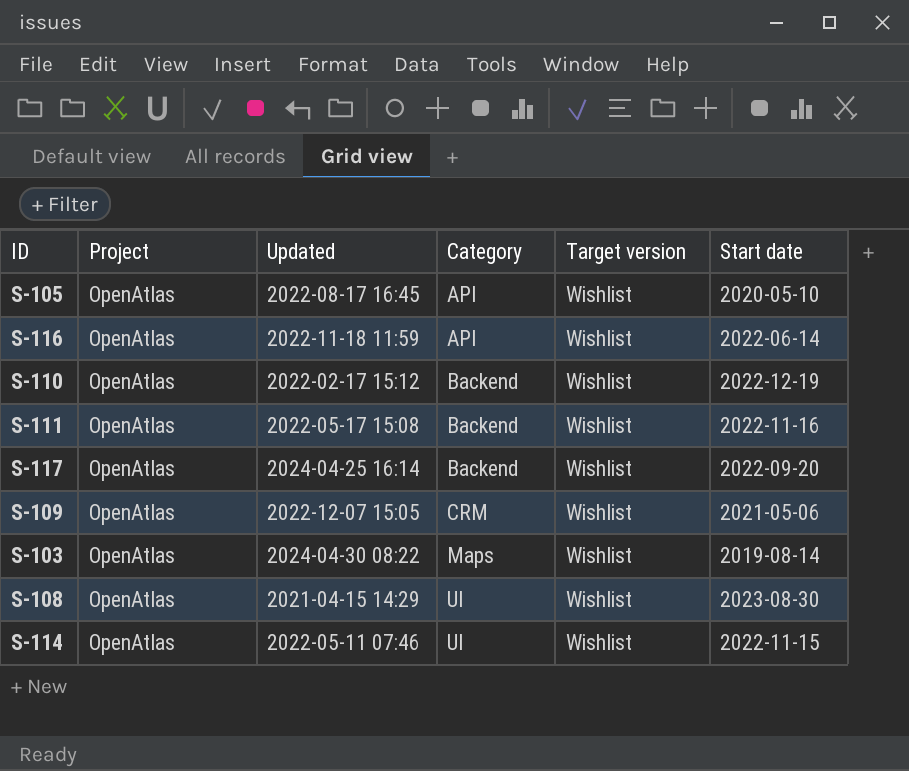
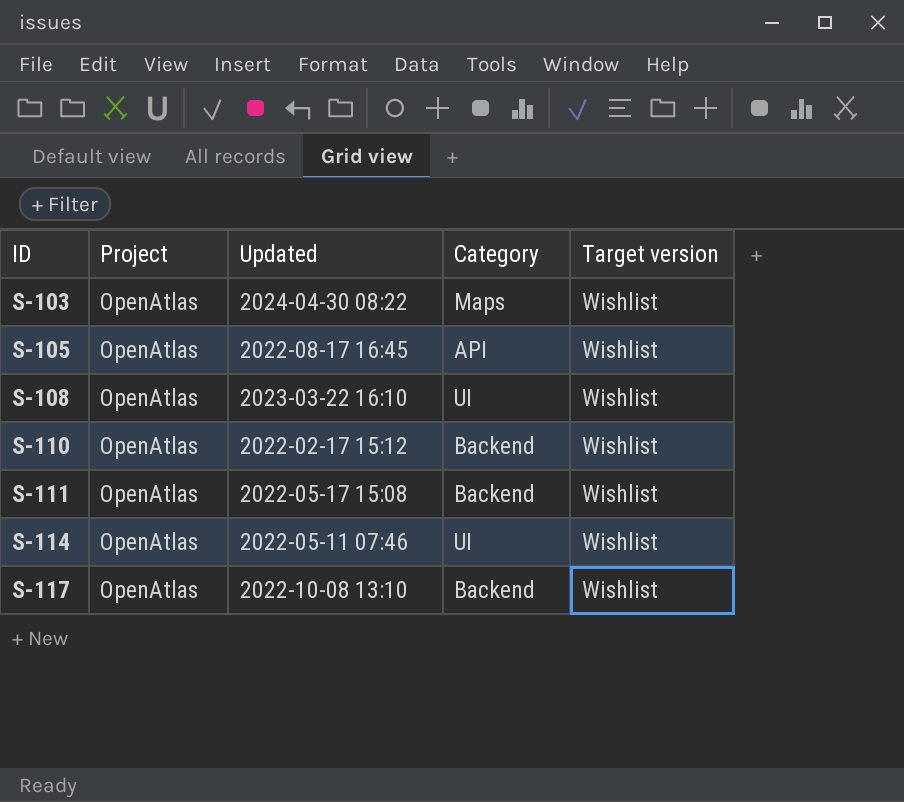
row order: Category ascending -> ID ascending
column Start date | position: 6 -> none
row S-116: OpenAtlas | 2022-11-18 11:59 | API | Wishlist | 2022-06-14 -> none
row S-109: OpenAtlas | 2022-12-07 15:05 | CRM | Wishlist | 2021-05-06 -> none
S-108 | Updated: 2021-04-15 14:29 -> 2023-03-22 16:10
S-117 | Updated: 2024-04-25 16:14 -> 2022-10-08 13:10

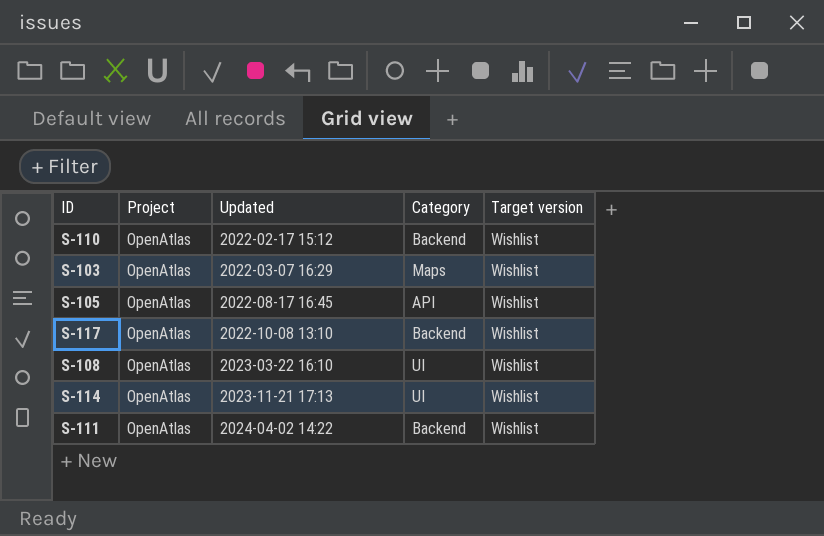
row order: ID ascending -> Updated ascending
S-103 | Updated: 2024-04-30 08:22 -> 2022-03-07 16:29
S-114 | Updated: 2022-05-11 07:46 -> 2023-11-21 17:13
S-111 | Updated: 2022-05-17 15:08 -> 2024-04-02 14:22

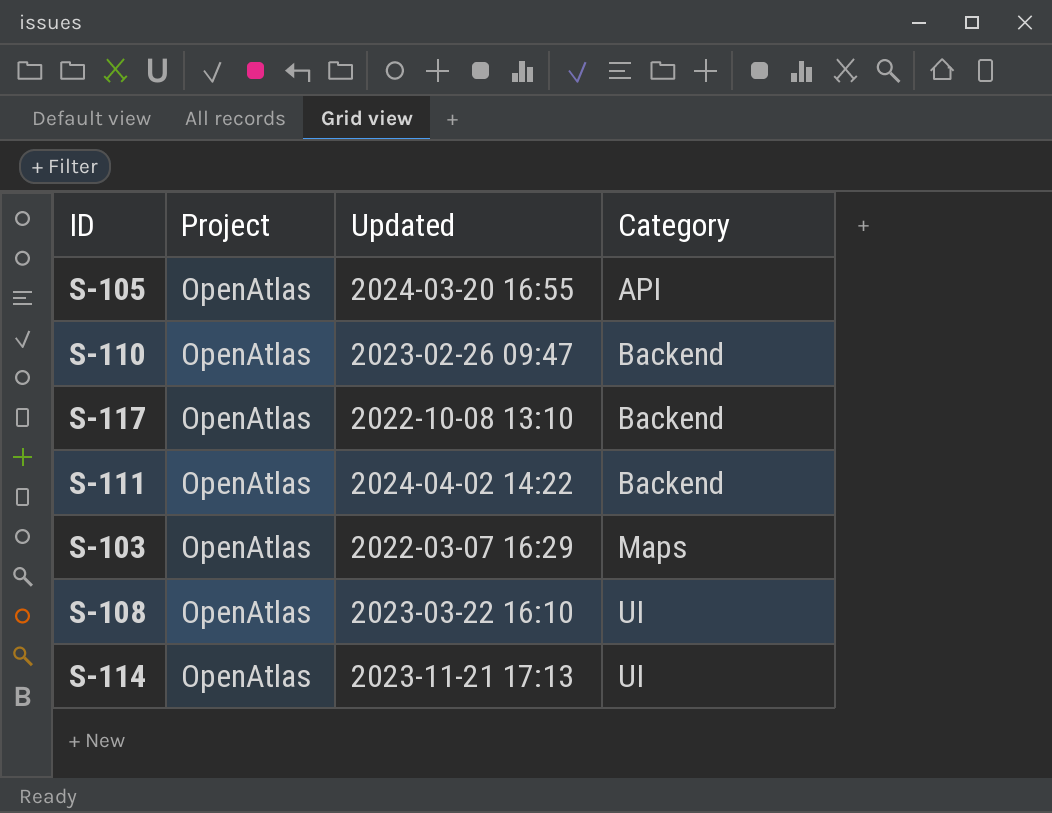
row order: Updated ascending -> Category ascending
column Target version | position: 5 -> none
S-105 | Updated: 2022-08-17 16:45 -> 2024-03-20 16:55
S-110 | Updated: 2022-02-17 15:12 -> 2023-02-26 09:47

